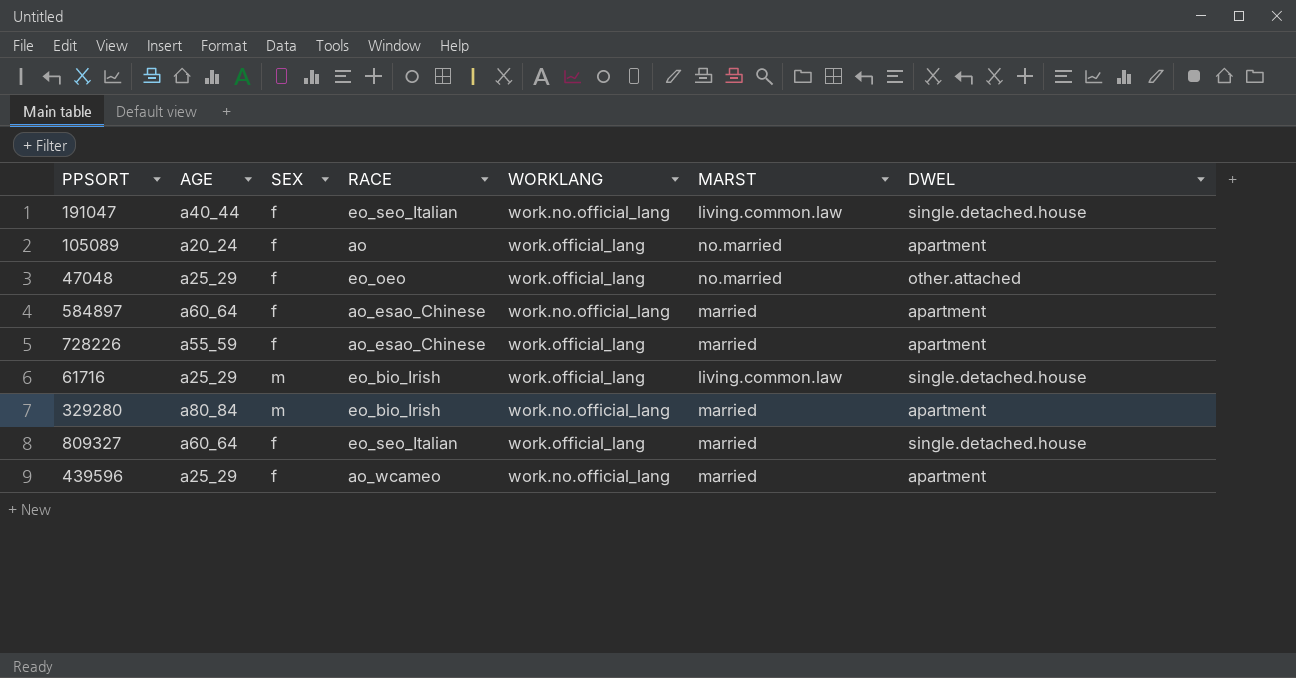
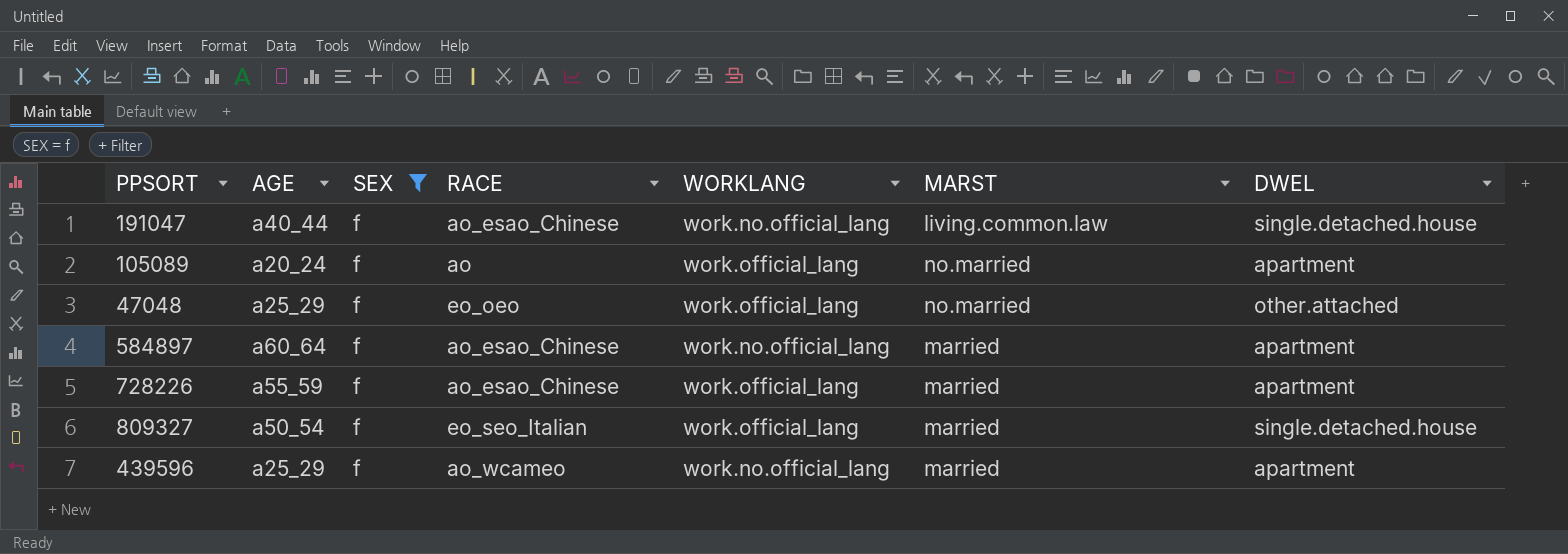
filter: none -> SEX = f
191047 | RACE: eo_seo_Italian -> ao_esao_Chinese
809327 | AGE: a60_64 -> a50_54

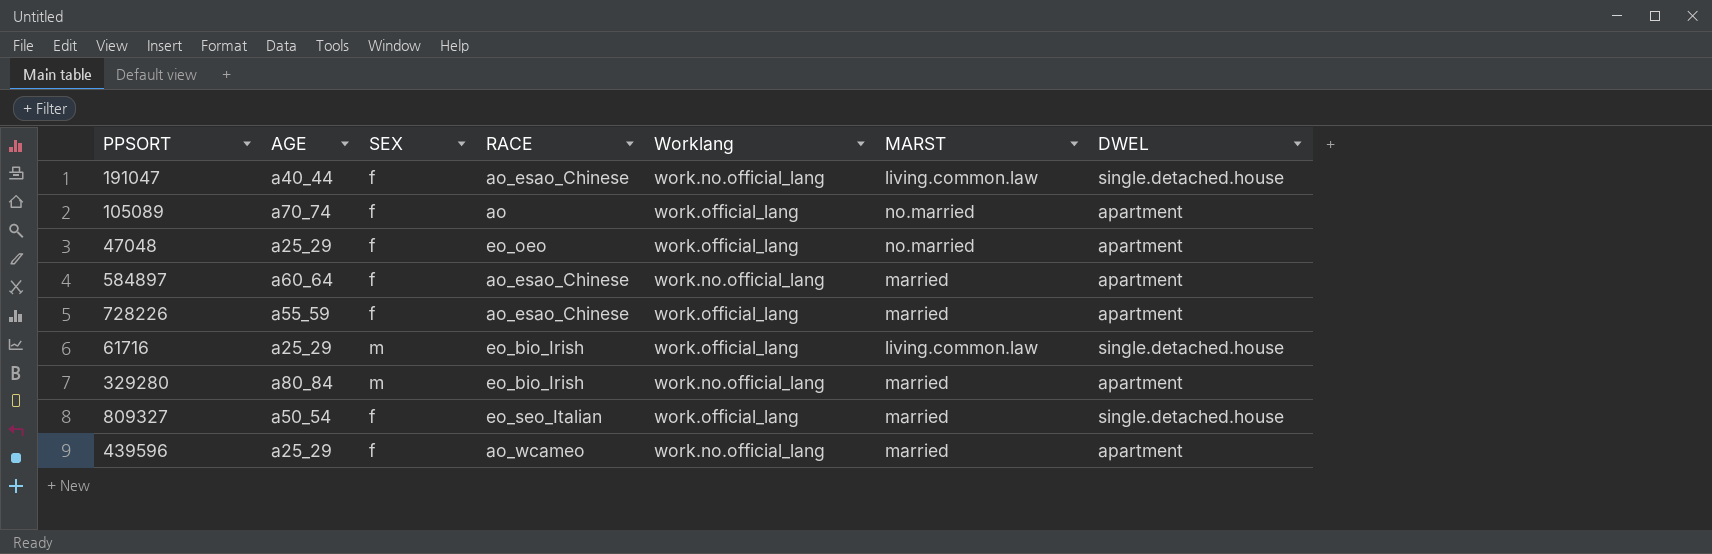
filter: SEX = f -> none
column name: WORKLANG -> Worklang
105089 | AGE: a20_24 -> a70_74
47048 | DWEL: other.attached -> apartment

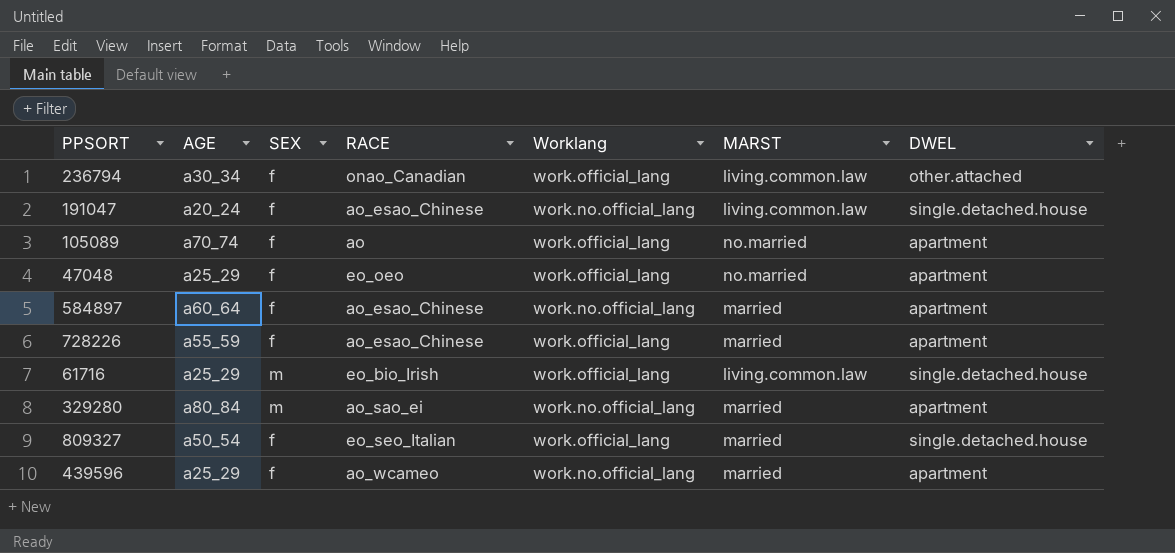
row 236794: none -> a30_34 | f | onao_Canadian | work.official_lang | living.common.law | other.attached
191047 | AGE: a40_44 -> a20_24
329280 | RACE: eo_bio_Irish -> ao_sao_ei

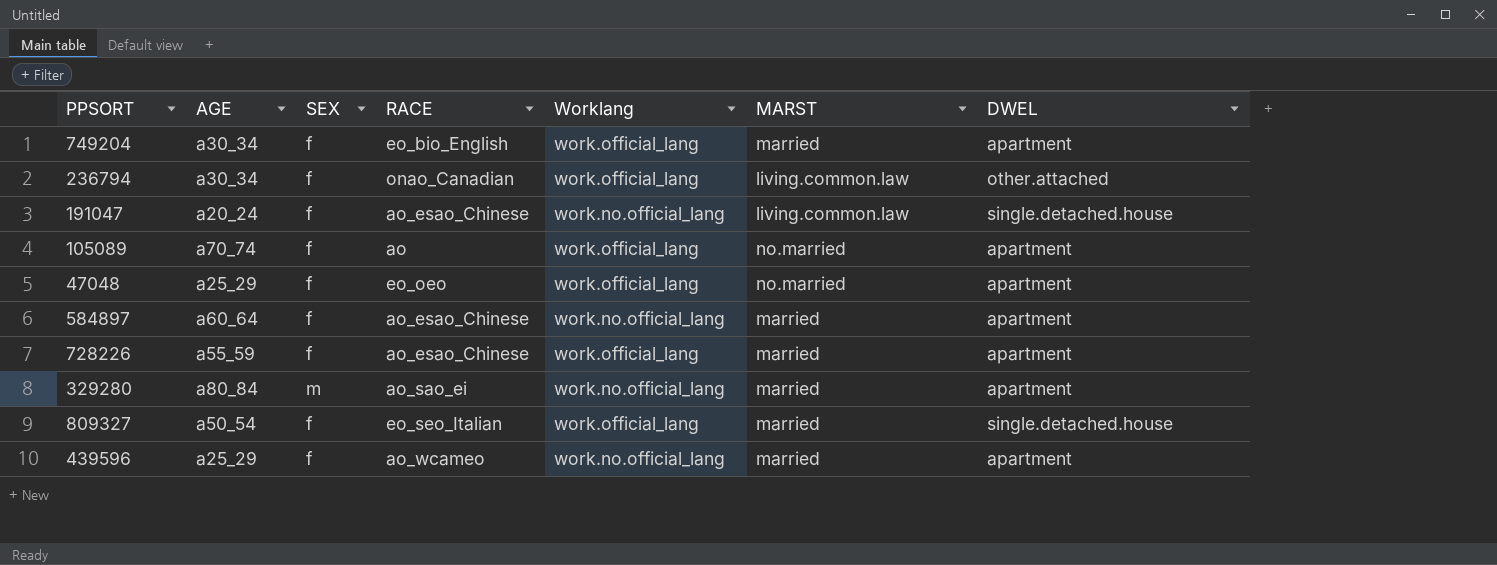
row 61716: a25_29 | m | eo_bio_Irish | work.official_lang | living.common.law | single.detached.house -> none
row 749204: none -> a30_34 | f | eo_bio_English | work.official_lang | married | apartment

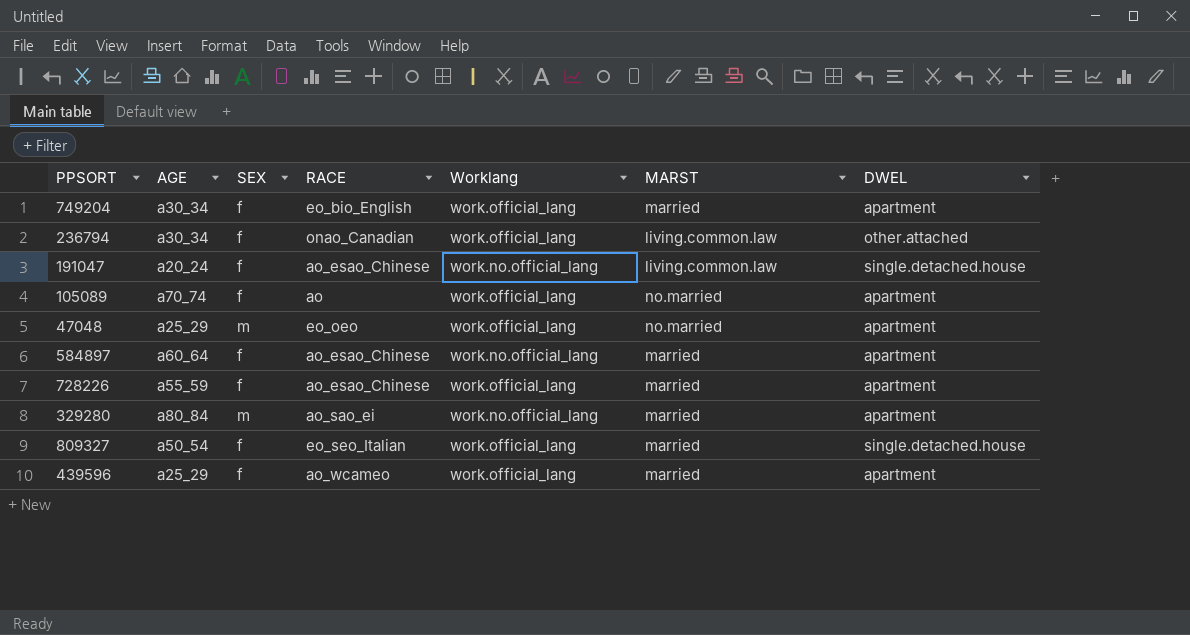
47048 | SEX: f -> m
439596 | Worklang: work.no.official_lang -> work.official_lang

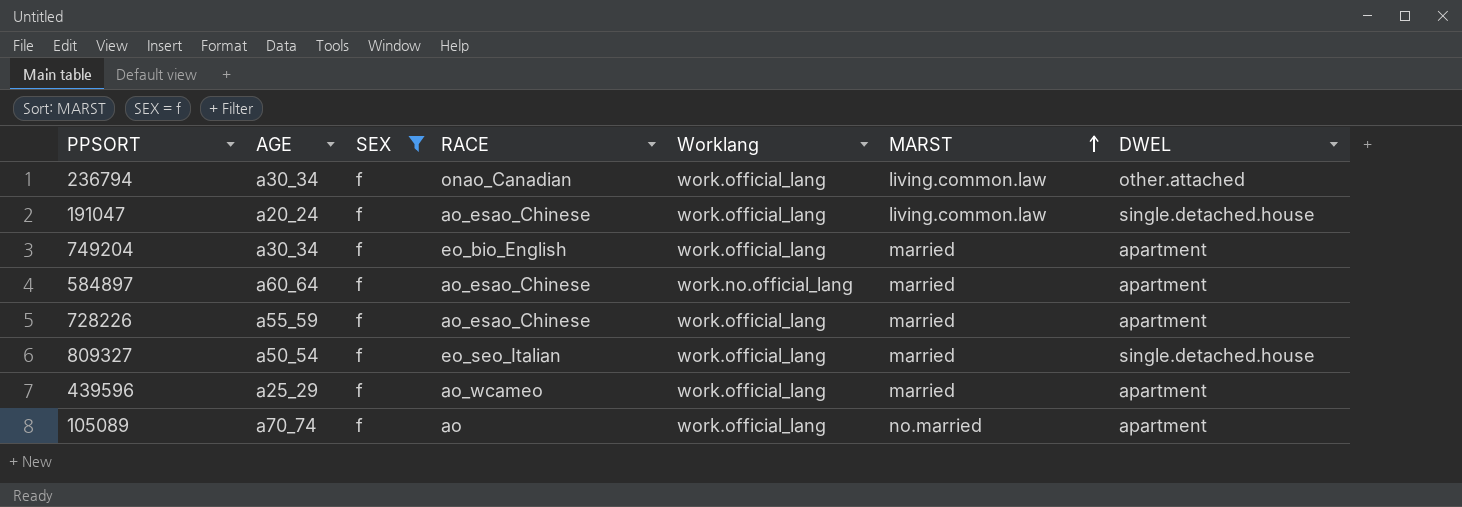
filter: none -> SEX = f
row order: none -> MARST ascending
191047 | Worklang: work.no.official_lang -> work.official_lang

